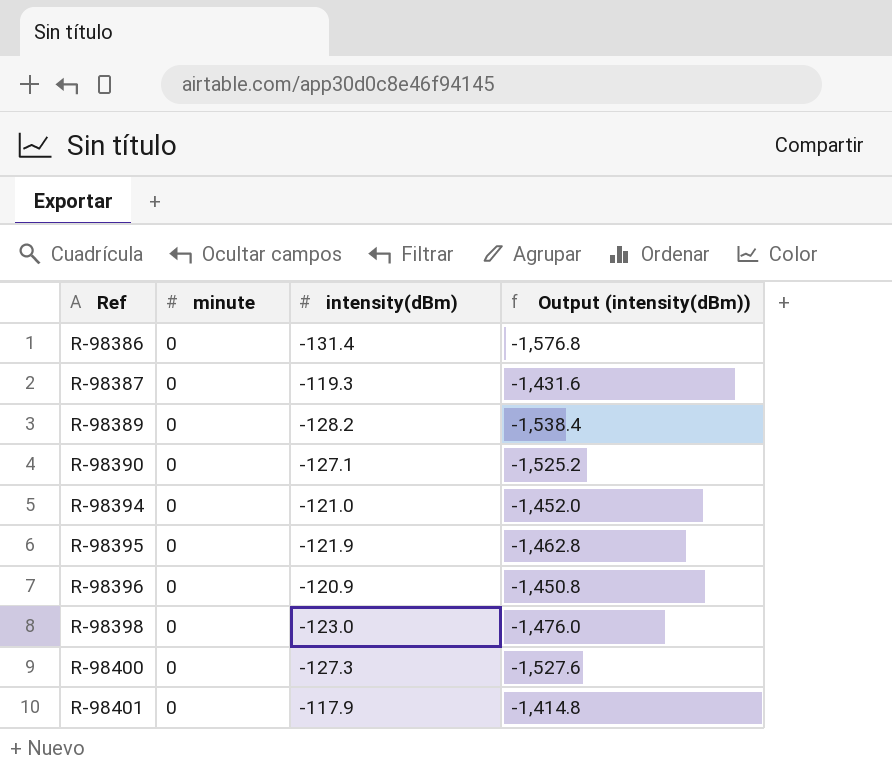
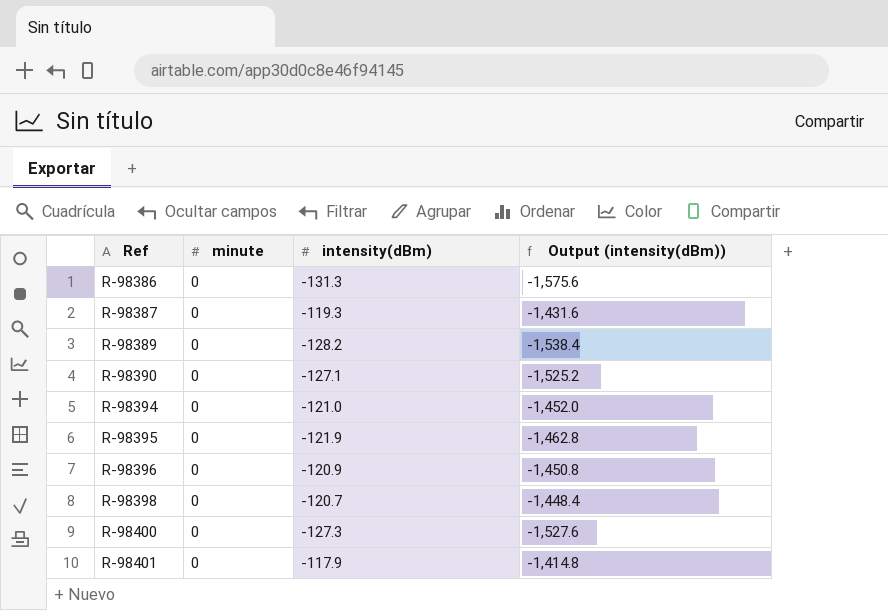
R-98386 | intensity(dBm): -131.4 -> -131.3
R-98386 | Output (intensity(dBm)): -1,576.8 -> -1,575.6
R-98398 | intensity(dBm): -123.0 -> -120.7
R-98398 | Output (intensity(dBm)): -1,476.0 -> -1,448.4

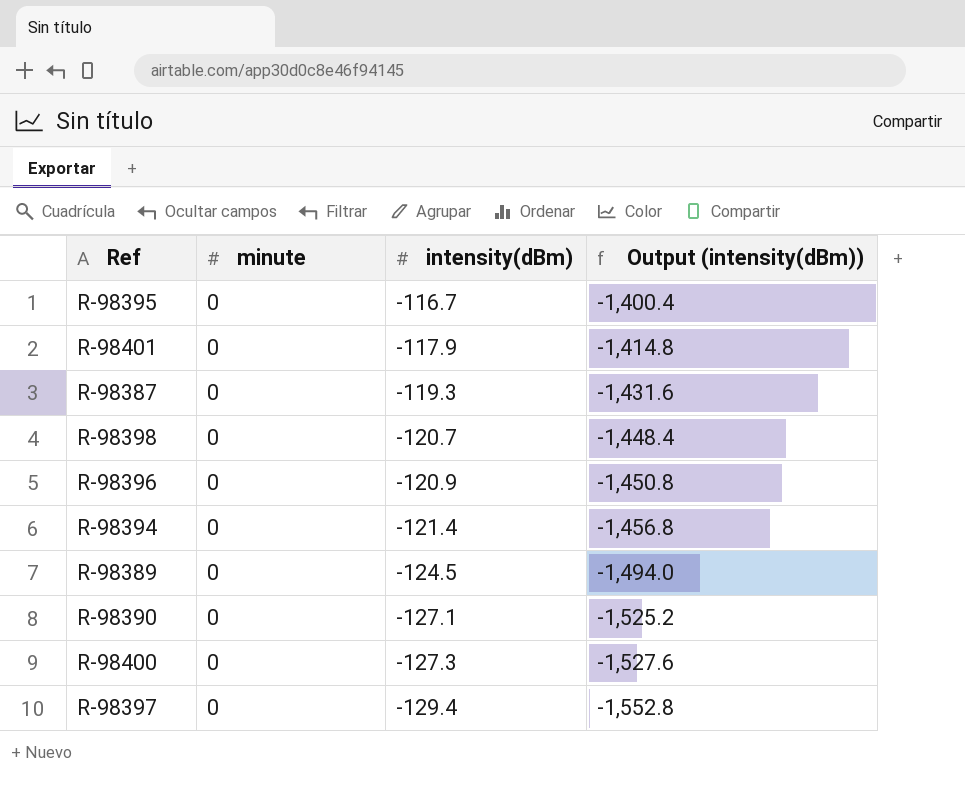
row order: Ref ascending -> intensity(dBm) descending
row R-98386: 0 | -131.3 | -1,575.6 -> none
R-98395 | intensity(dBm): -121.9 -> -116.7
R-98395 | Output (intensity(dBm)): -1,462.8 -> -1,400.4
R-98394 | intensity(dBm): -121.0 -> -121.4
R-98394 | Output (intensity(dBm)): -1,452.0 -> -1,456.8
R-98389 | intensity(dBm): -128.2 -> -124.5
R-98389 | Output (intensity(dBm)): -1,538.4 -> -1,494.0
row R-98397: none -> 0 | -129.4 | -1,552.8

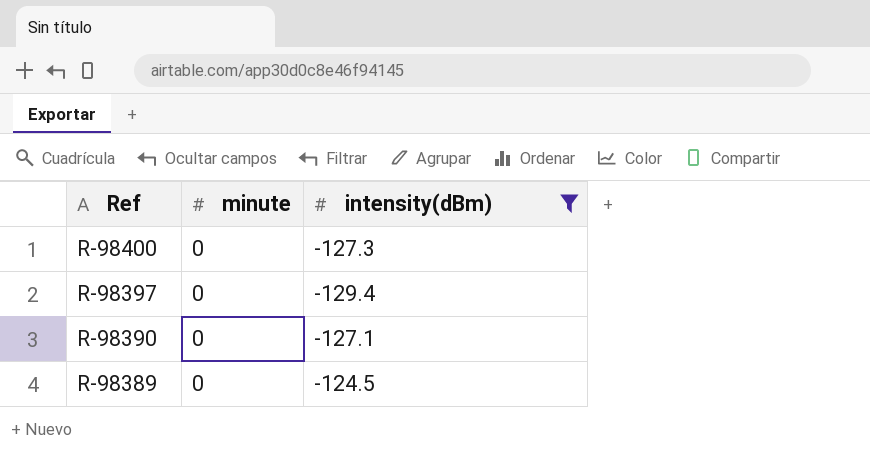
filter: none -> intensity(dBm) <= -124.5
row order: intensity(dBm) descending -> Ref descending
column Output (intensity(dBm)) | formula: [intensity(dBm)] * 12 -> none

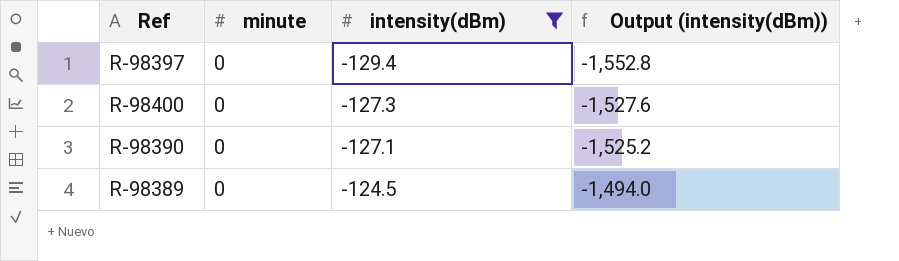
row order: Ref descending -> intensity(dBm) ascending
column Output (intensity(dBm)) | formula: none -> [intensity(dBm)] * 12

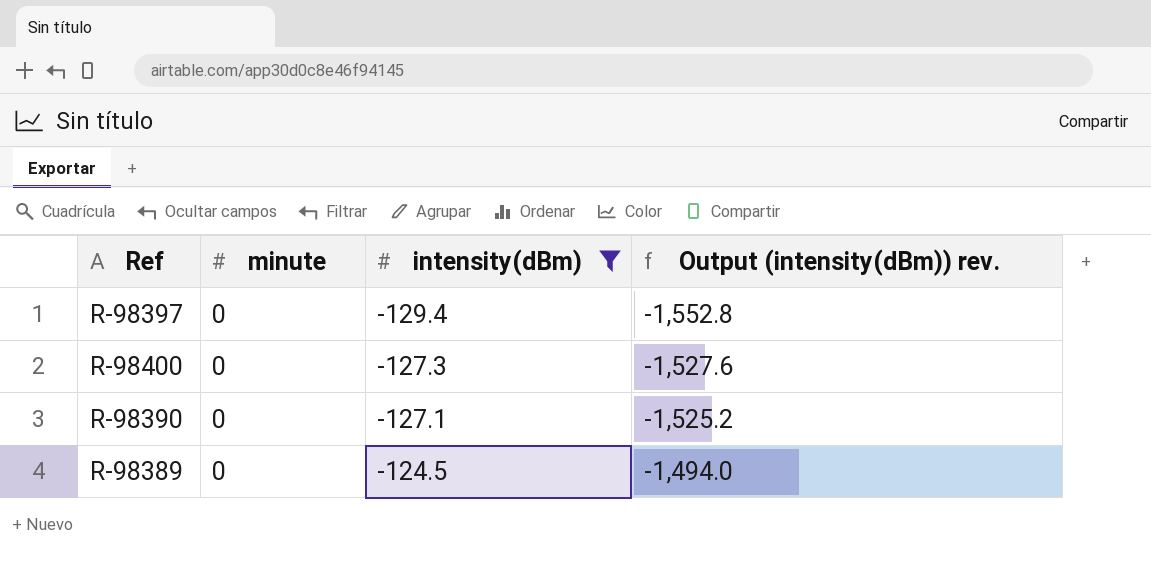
column name: Output (intensity(dBm)) -> Output (intensity(dBm)) rev.

